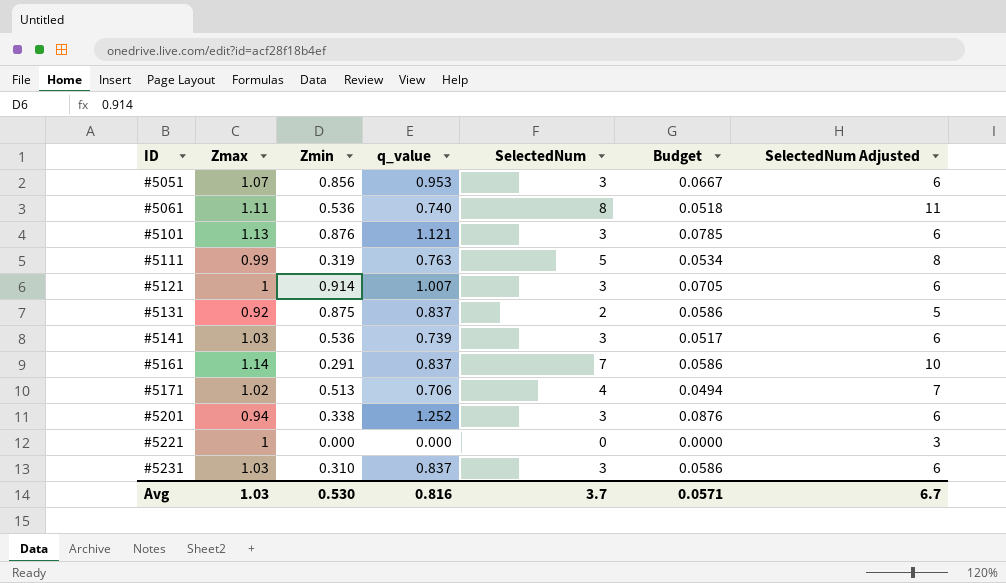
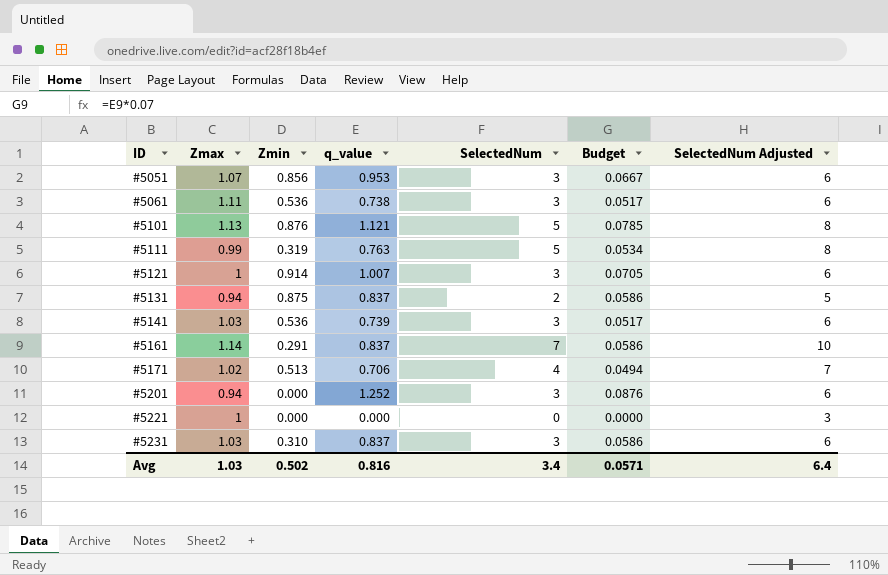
#5061 | q_value: 0.740 -> 0.738
#5061 | SelectedNum: 8 -> 3
#5061 | Budget: 0.0518 -> 0.0517
#5061 | SelectedNum Adjusted: 11 -> 6
#5101 | SelectedNum: 3 -> 5
#5101 | SelectedNum Adjusted: 6 -> 8
#5131 | Zmax: 0.92 -> 0.94
#5201 | Zmin: 0.338 -> 0.000
Avg | Zmin: 0.530 -> 0.502
Avg | SelectedNum: 3.7 -> 3.4
Avg | SelectedNum Adjusted: 6.7 -> 6.4

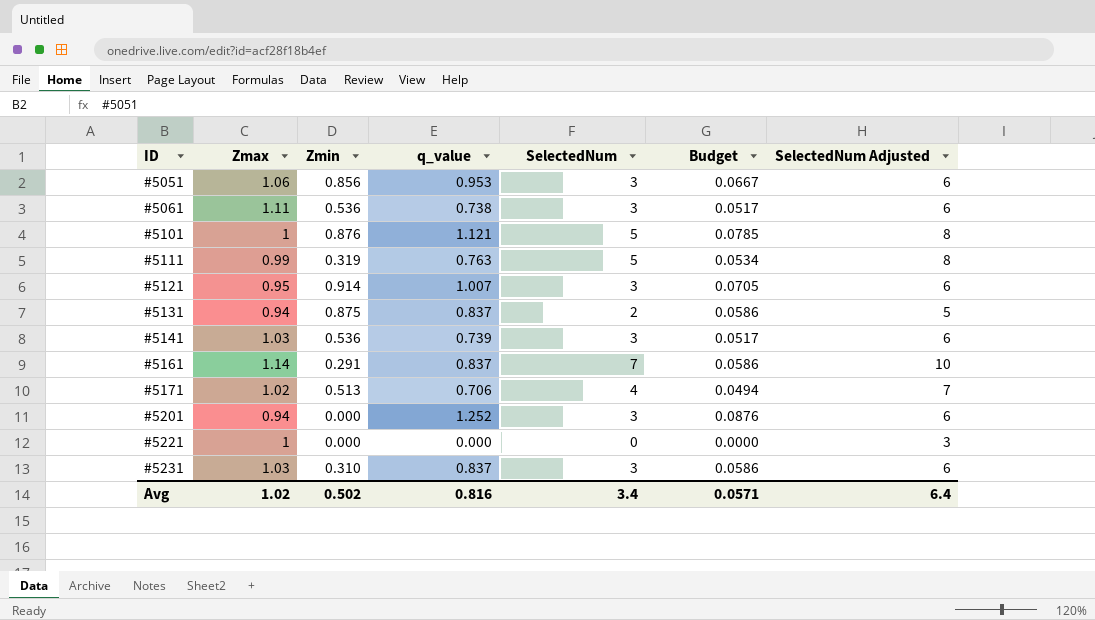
#5051 | Zmax: 1.07 -> 1.06
#5101 | Zmax: 1.13 -> 1
#5121 | Zmax: 1 -> 0.95
Avg | Zmax: 1.03 -> 1.02

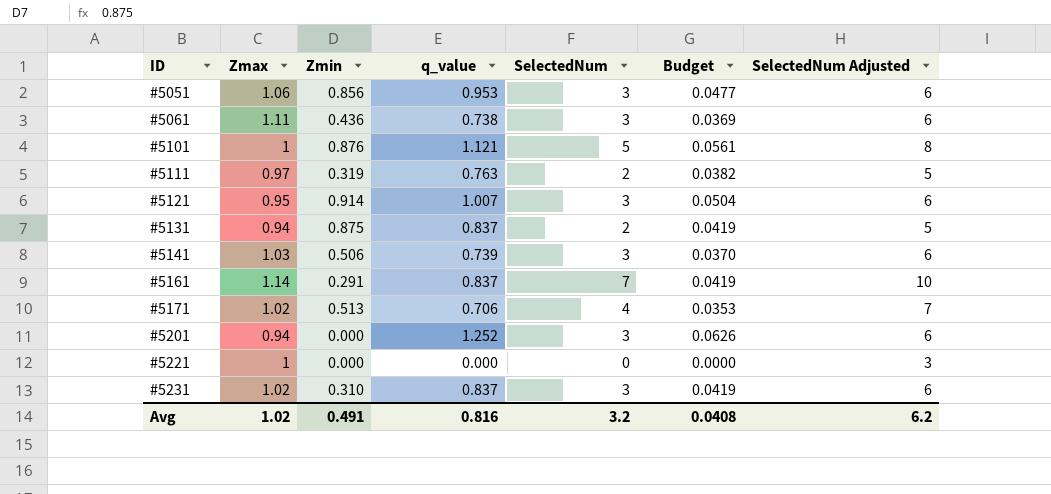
column Budget | formula: [q_value] * 0.07 -> [q_value] * 0.05
#5061 | Zmin: 0.536 -> 0.436
#5111 | Zmax: 0.99 -> 0.97
#5111 | SelectedNum: 5 -> 2
#5111 | SelectedNum Adjusted: 8 -> 5
#5141 | Zmin: 0.536 -> 0.506
#5231 | Zmax: 1.03 -> 1.02
Avg | Zmin: 0.502 -> 0.491
Avg | SelectedNum: 3.4 -> 3.2
Avg | Budget: 0.0571 -> 0.0408
Avg | SelectedNum Adjusted: 6.4 -> 6.2

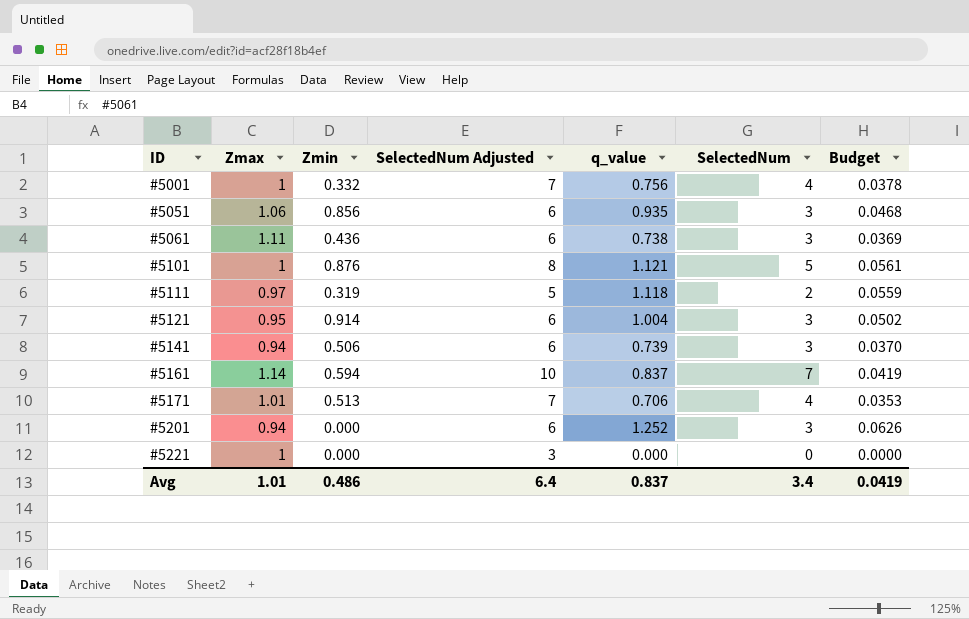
column SelectedNum Adjusted | position: 7 -> 4
row #5131: 0.94 | 0.875 | 0.837 | 2 | 0.0419 | 5 -> none
row #5231: 1.02 | 0.310 | 0.837 | 3 | 0.0419 | 6 -> none
row #5001: none -> 1 | 0.332 | 7 | 0.756 | 4 | 0.0378
#5051 | q_value: 0.953 -> 0.935
#5051 | Budget: 0.0477 -> 0.0468
#5111 | q_value: 0.763 -> 1.118
#5111 | Budget: 0.0382 -> 0.0559
#5121 | q_value: 1.007 -> 1.004
#5121 | Budget: 0.0504 -> 0.0502
#5141 | Zmax: 1.03 -> 0.94
#5161 | Zmin: 0.291 -> 0.594
#5171 | Zmax: 1.02 -> 1.01
Avg | Zmax: 1.02 -> 1.01
Avg | Zmin: 0.491 -> 0.486
Avg | SelectedNum Adjusted: 6.2 -> 6.4
Avg | q_value: 0.816 -> 0.837
Avg | SelectedNum: 3.2 -> 3.4
Avg | Budget: 0.0408 -> 0.0419

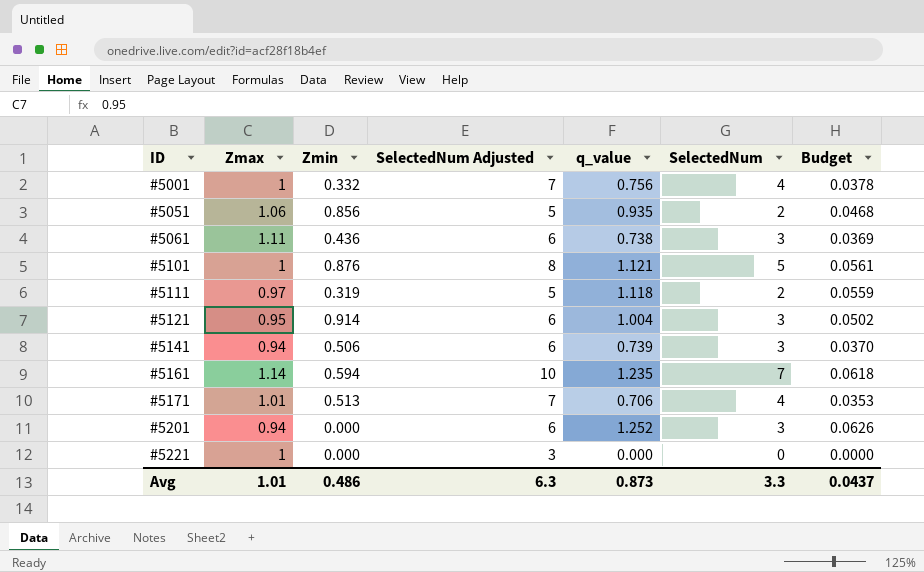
#5051 | SelectedNum Adjusted: 6 -> 5
#5051 | SelectedNum: 3 -> 2
#5161 | q_value: 0.837 -> 1.235
#5161 | Budget: 0.0419 -> 0.0618
Avg | SelectedNum Adjusted: 6.4 -> 6.3
Avg | q_value: 0.837 -> 0.873
Avg | SelectedNum: 3.4 -> 3.3
Avg | Budget: 0.0419 -> 0.0437

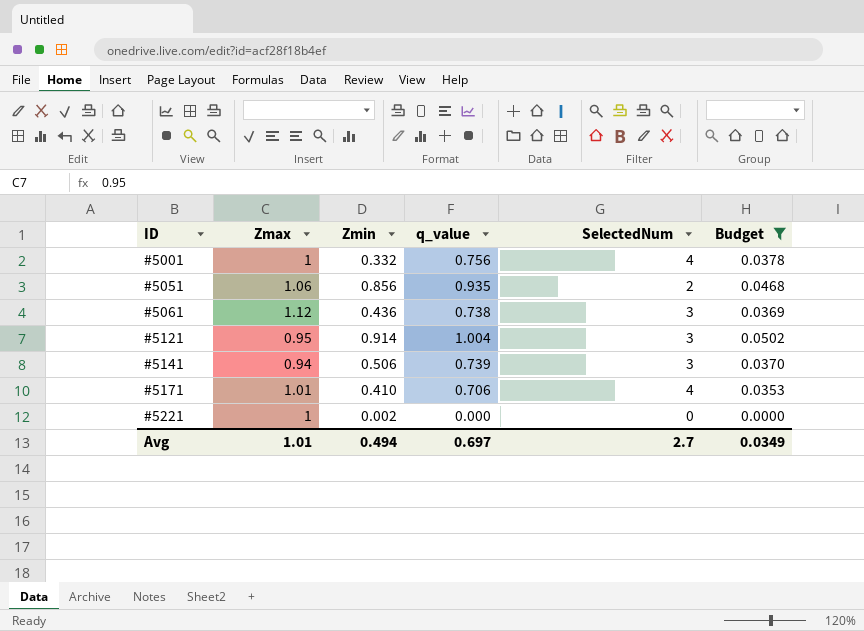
filter: none -> Budget <= 0.0502
column SelectedNum Adjusted | formula: [SelectedNum] + 3 -> none
#5061 | Zmax: 1.11 -> 1.12
#5171 | Zmin: 0.513 -> 0.410
#5221 | Zmin: 0.000 -> 0.002
Avg | Zmin: 0.486 -> 0.494
Avg | q_value: 0.873 -> 0.697
Avg | SelectedNum: 3.3 -> 2.7
Avg | Budget: 0.0437 -> 0.0349

